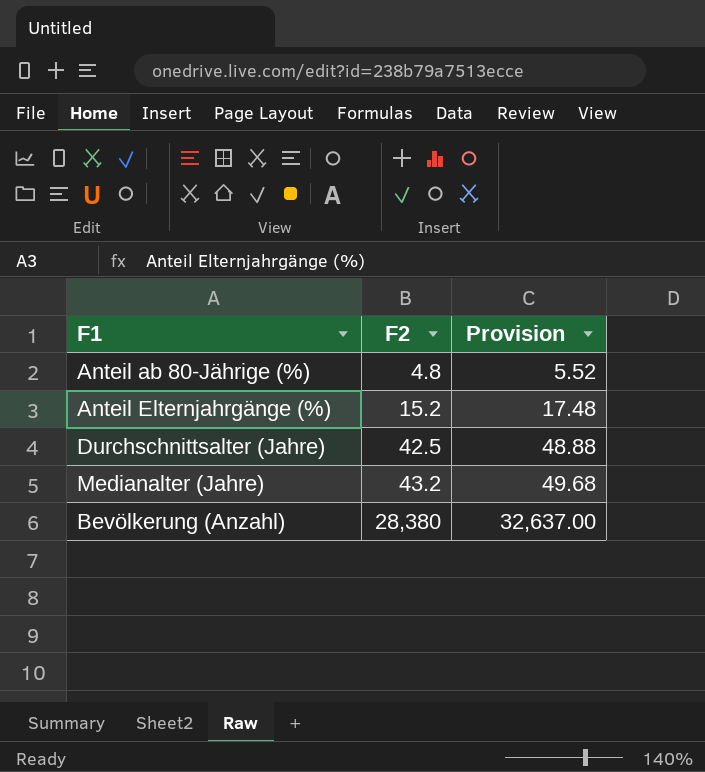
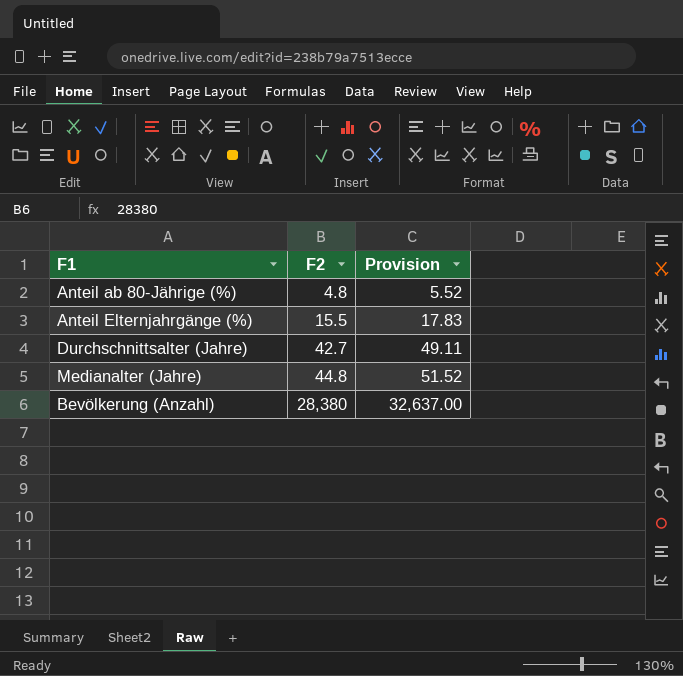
Anteil Elternjahrgänge (%) | F2: 15.2 -> 15.5
Anteil Elternjahrgänge (%) | Provision: 17.48 -> 17.83
Durchschnittsalter (Jahre) | F2: 42.5 -> 42.7
Durchschnittsalter (Jahre) | Provision: 48.88 -> 49.11
Medianalter (Jahre) | F2: 43.2 -> 44.8
Medianalter (Jahre) | Provision: 49.68 -> 51.52

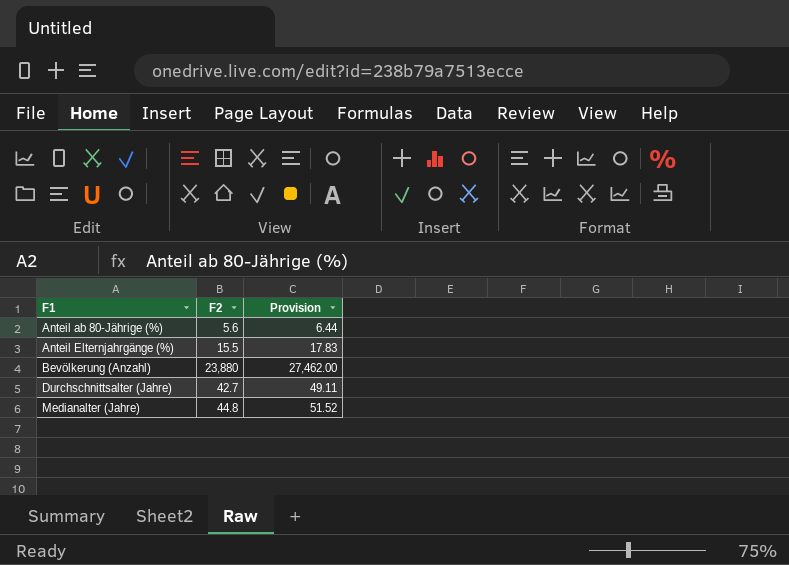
row order: F2 ascending -> F1 ascending
Anteil ab 80-Jährige (%) | F2: 4.8 -> 5.6
Anteil ab 80-Jährige (%) | Provision: 5.52 -> 6.44
Bevölkerung (Anzahl) | F2: 28,380 -> 23,880
Bevölkerung (Anzahl) | Provision: 32,637.00 -> 27,462.00

